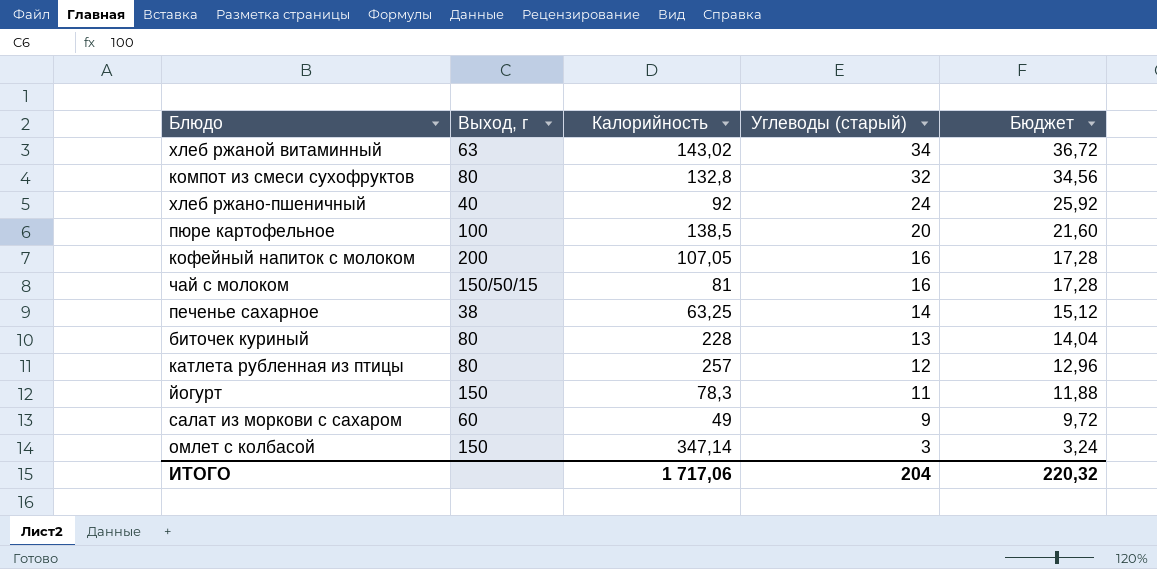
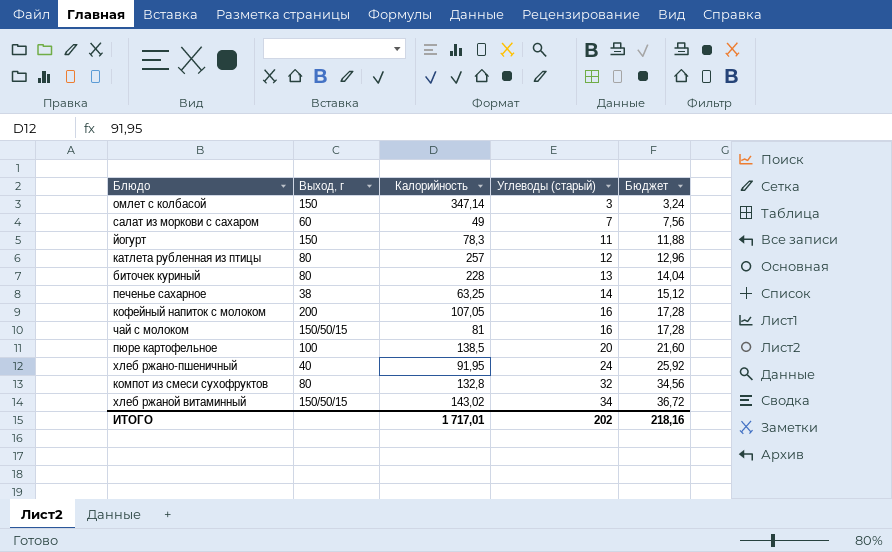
row order: Углеводы (старый) descending -> Углеводы (старый) ascending
салат из моркови с сахаром | Углеводы (старый): 9 -> 7
салат из моркови с сахаром | Бюджет: 9,72 -> 7,56
хлеб ржано-пшеничный | Калорийность: 92 -> 91,95
хлеб ржаной витаминный | Выход, г: 63 -> 150/50/15
ИТОГО | Калорийность: 1 717,06 -> 1 717,01
ИТОГО | Углеводы (старый): 204 -> 202
ИТОГО | Бюджет: 220,32 -> 218,16

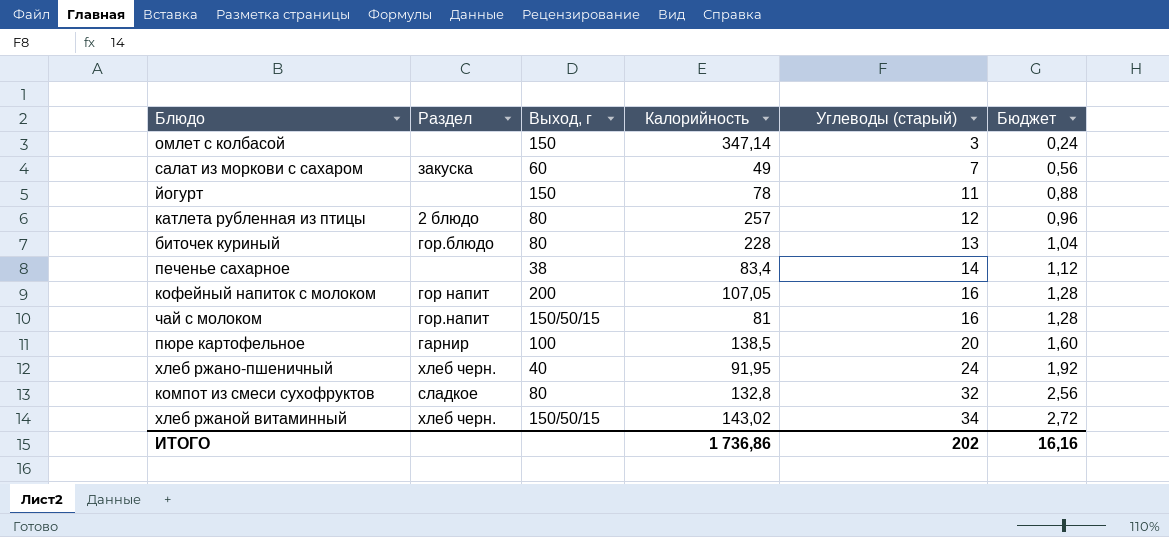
column Раздел | position: none -> 2
column Бюджет | formula: [Углеводы (старый)] * 1,08 -> [Углеводы (старый)] * 0,08
йогурт | Калорийность: 78,3 -> 78
печенье сахарное | Калорийность: 63,25 -> 83,4
ИТОГО | Калорийность: 1 717,01 -> 1 736,86
ИТОГО | Бюджет: 218,16 -> 16,16

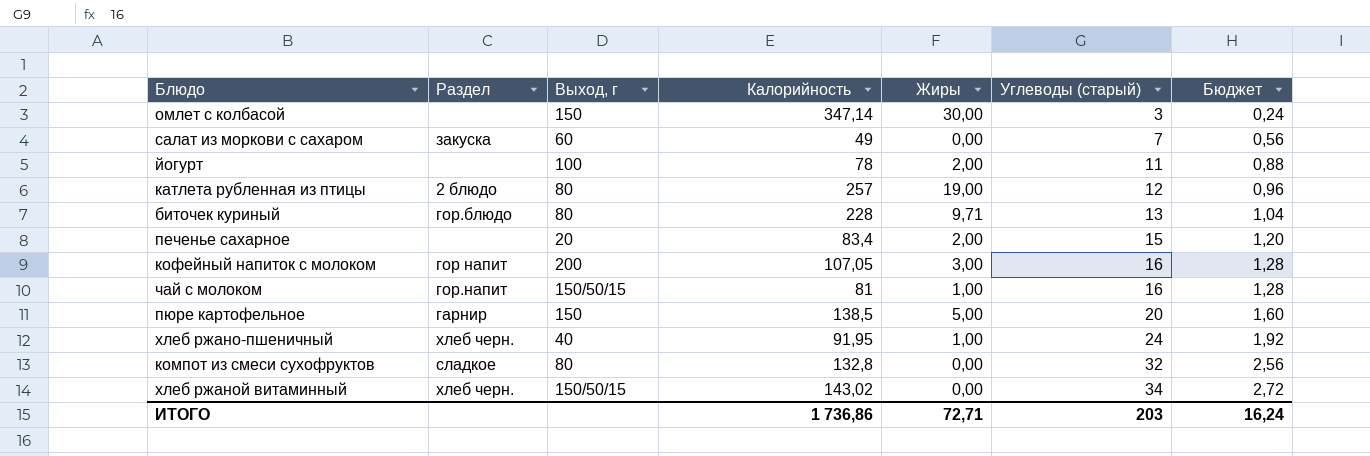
column Жиры | position: none -> 5
йогурт | Выход, г: 150 -> 100
печенье сахарное | Выход, г: 38 -> 20
печенье сахарное | Углеводы (старый): 14 -> 15
печенье сахарное | Бюджет: 1,12 -> 1,20
пюре картофельное | Выход, г: 100 -> 150
ИТОГО | Углеводы (старый): 202 -> 203
ИТОГО | Бюджет: 16,16 -> 16,24

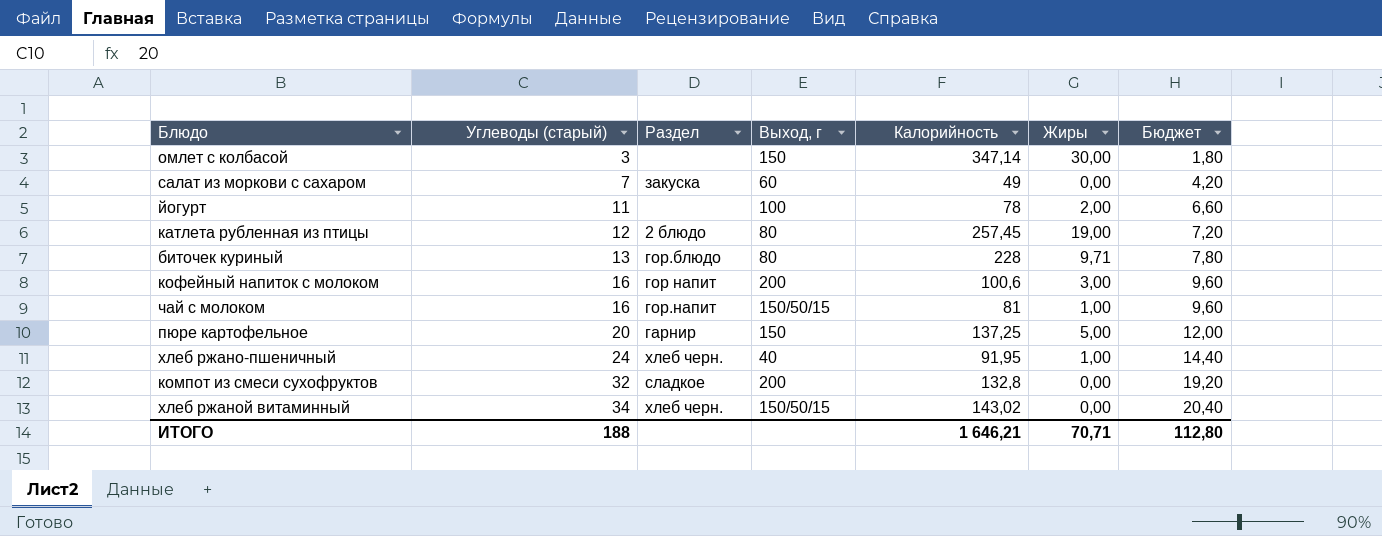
column Углеводы (старый) | position: 6 -> 2
column Бюджет | formula: [Углеводы (старый)] * 0,08 -> [Углеводы (старый)] * 0,6
row печенье сахарное: none | 20 | 83,4 | 2,00 | 15 | 1,20 -> none
катлета рубленная из птицы | Калорийность: 257 -> 257,45
кофейный напиток с молоком | Калорийность: 107,05 -> 100,6
пюре картофельное | Калорийность: 138,5 -> 137,25
компот из смеси сухофруктов | Выход, г: 80 -> 200
ИТОГО | Углеводы (старый): 203 -> 188
ИТОГО | Калорийность: 1 736,86 -> 1 646,21
ИТОГО | Жиры: 72,71 -> 70,71
ИТОГО | Бюджет: 16,24 -> 112,80

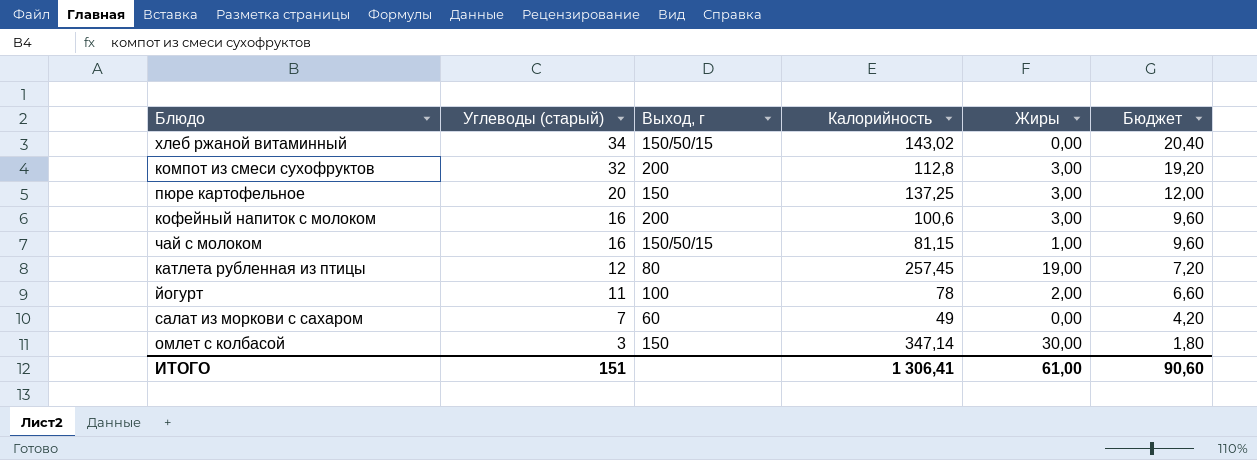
row order: Углеводы (старый) ascending -> Углеводы (старый) descending
column Раздел | position: 3 -> none
row биточек куриный: 13 | гор.блюдо | 80 | 228 | 9,71 | 7,80 -> none
row хлеб ржано-пшеничный: 24 | хлеб черн. | 40 | 91,95 | 1,00 | 14,40 -> none
компот из смеси сухофруктов | Калорийность: 132,8 -> 112,8
компот из смеси сухофруктов | Жиры: 0,00 -> 3,00
пюре картофельное | Жиры: 5,00 -> 3,00
чай с молоком | Калорийность: 81 -> 81,15
ИТОГО | Углеводы (старый): 188 -> 151
ИТОГО | Калорийность: 1 646,21 -> 1 306,41
ИТОГО | Жиры: 70,71 -> 61,00
ИТОГО | Бюджет: 112,80 -> 90,60

